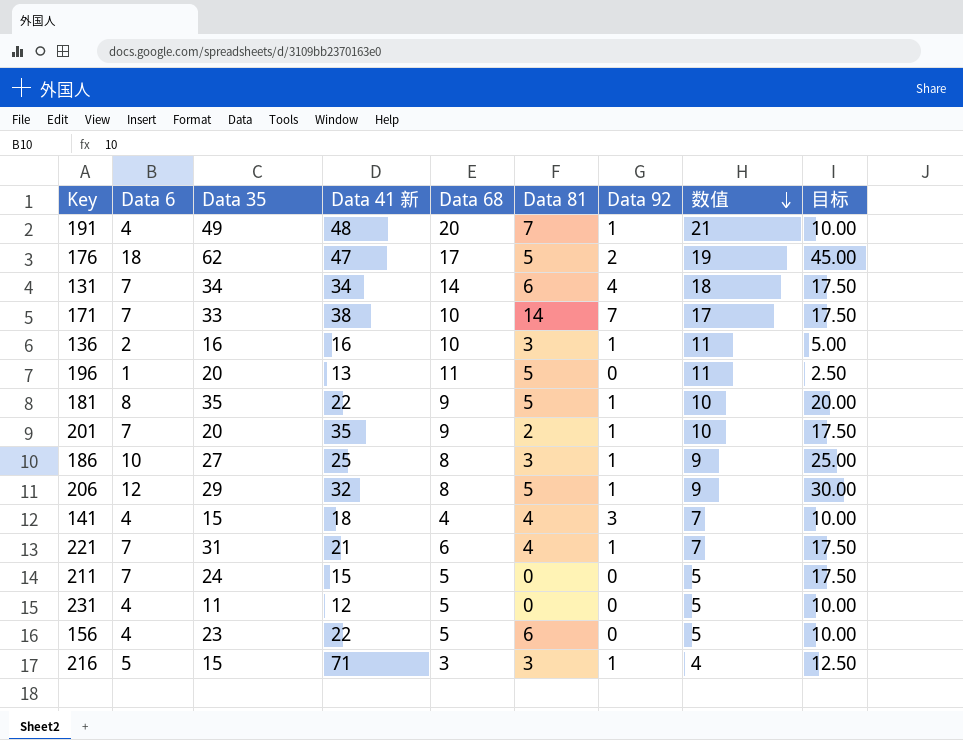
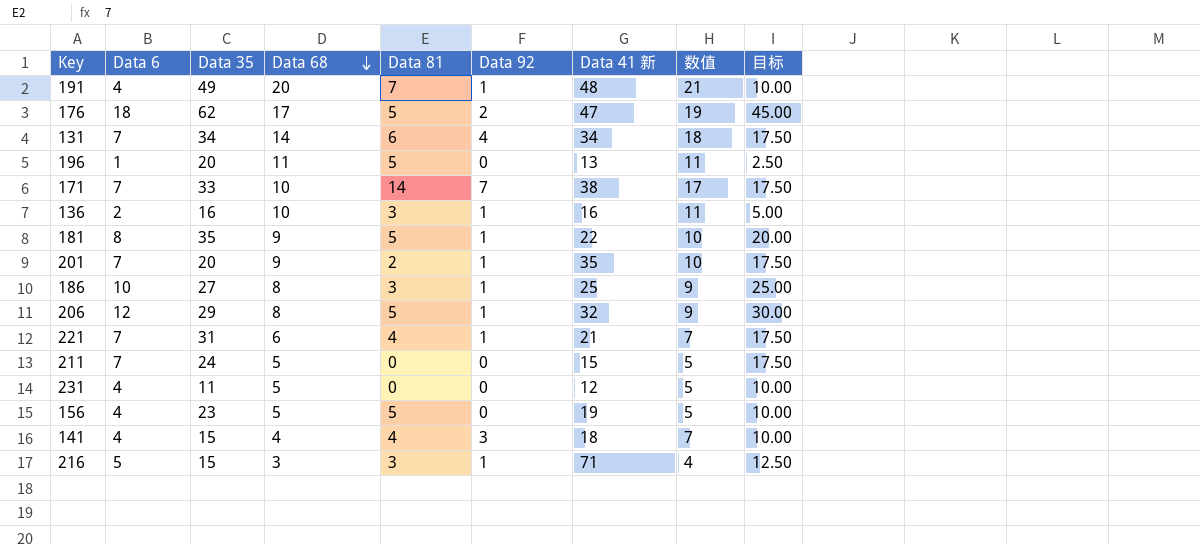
row order: 数值 descending -> Data 68 descending
column Data 41 新 | position: 4 -> 7
156 | Data 81: 6 -> 5
156 | Data 41 新: 22 -> 19

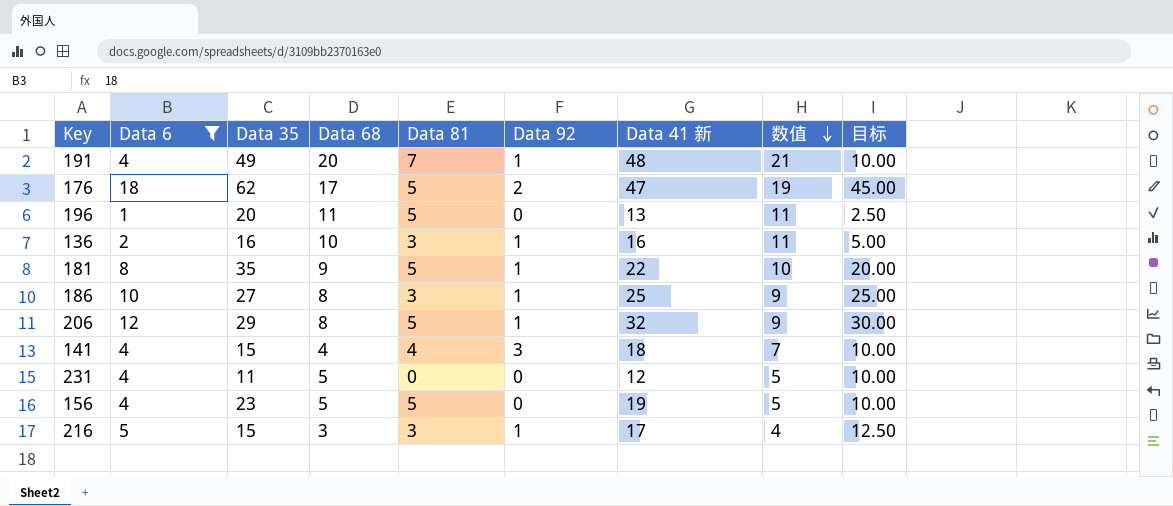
filter: none -> Data 6 != 7
row order: Data 68 descending -> 数值 descending
216 | Data 41 新: 71 -> 17

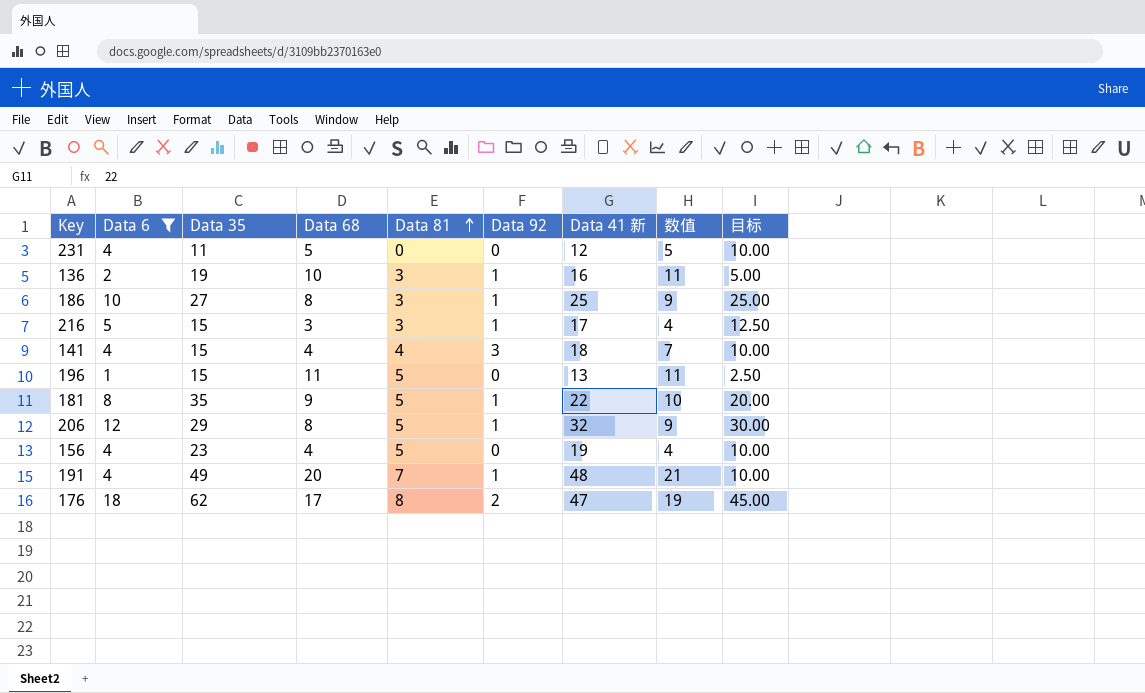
row order: 数值 descending -> Data 81 ascending
136 | Data 35: 16 -> 19
196 | Data 35: 20 -> 15
156 | Data 68: 5 -> 4
156 | 数值: 5 -> 4
176 | Data 81: 5 -> 8

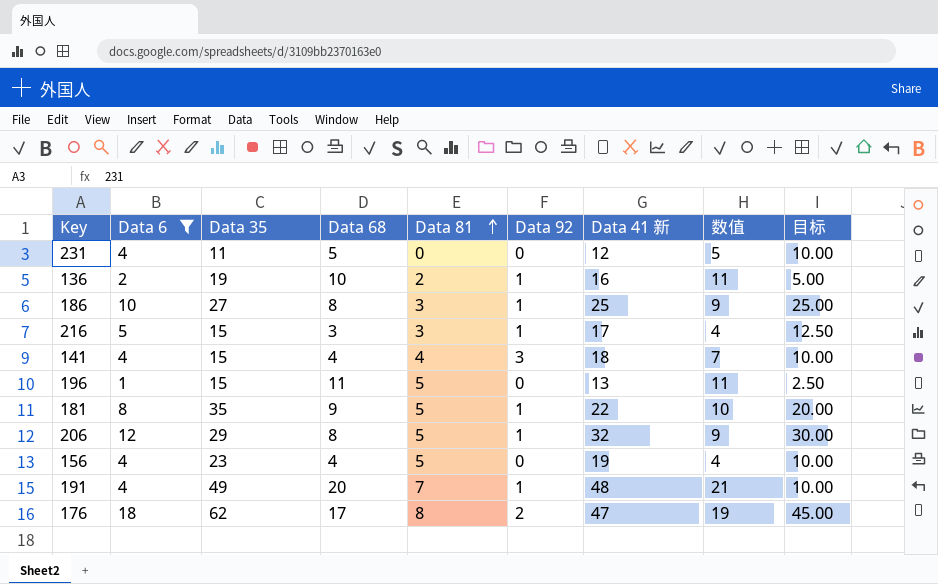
136 | Data 81: 3 -> 2

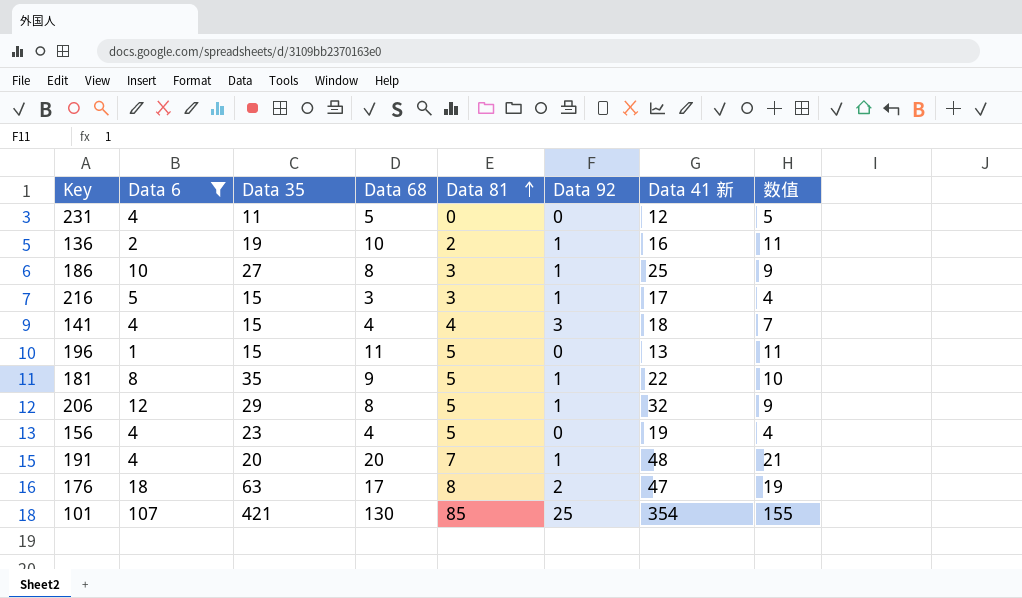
column 目标 | formula: [Data 6] * 2.5 -> none
191 | Data 35: 49 -> 20
176 | Data 35: 62 -> 63
row 101: none -> 107 | 421 | 130 | 85 | 25 | 354 | 155

